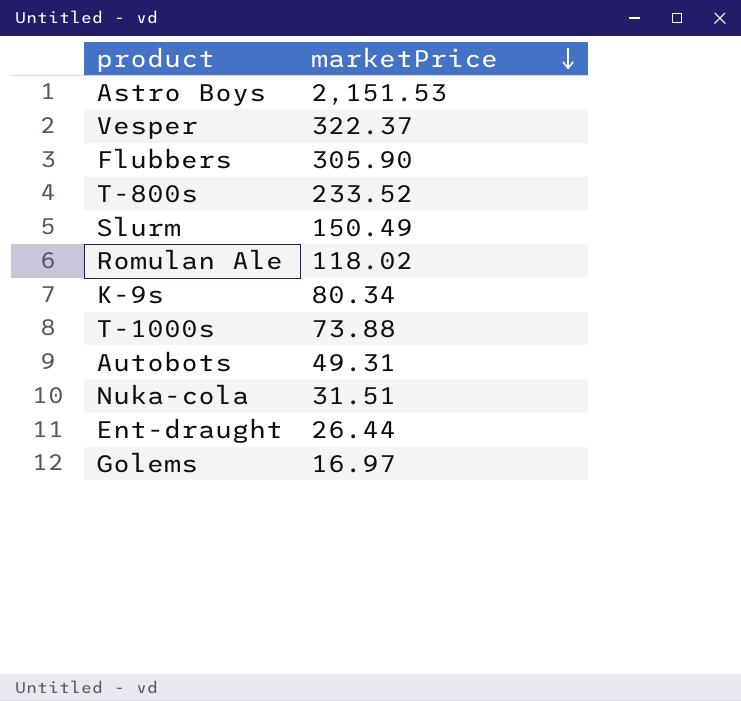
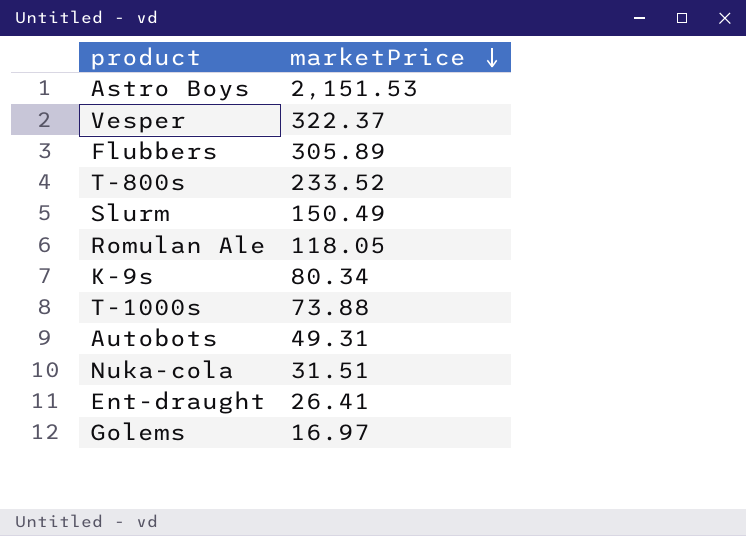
Flubbers | marketPrice: 305.90 -> 305.89
Romulan Ale | marketPrice: 118.02 -> 118.05
Ent-draught | marketPrice: 26.44 -> 26.41

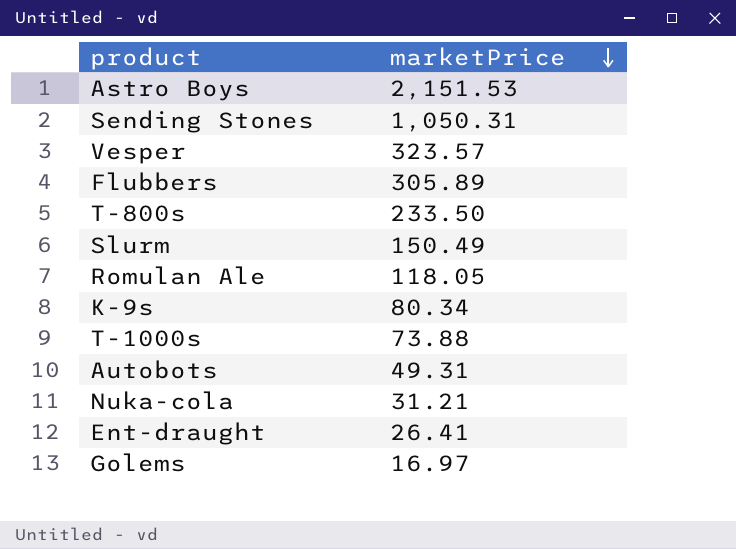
row Sending Stones: none -> 1,050.31
Vesper | marketPrice: 322.37 -> 323.57
T-800s | marketPrice: 233.52 -> 233.50
Nuka-cola | marketPrice: 31.51 -> 31.21

